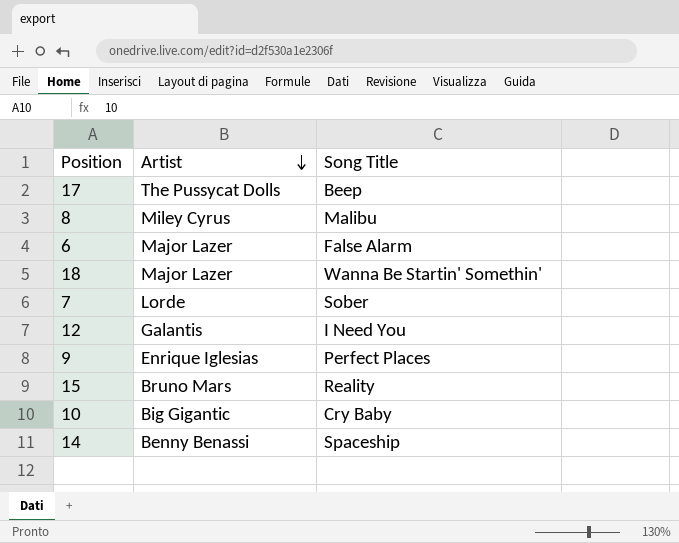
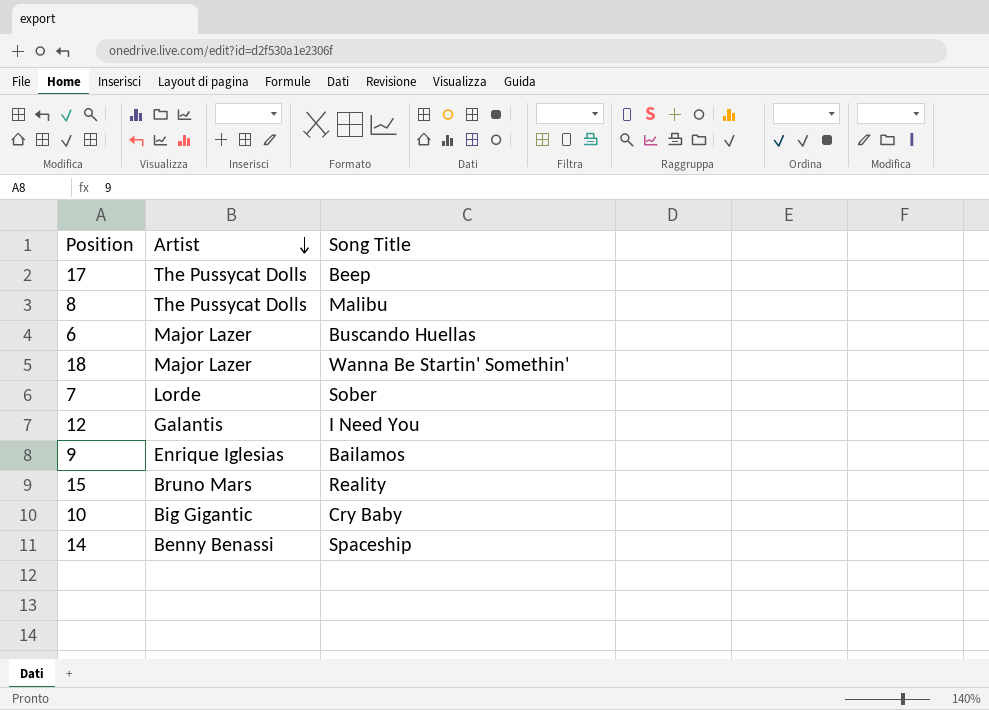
8 | Artist: Miley Cyrus -> The Pussycat Dolls
6 | Song Title: False Alarm -> Buscando Huellas
9 | Song Title: Perfect Places -> Bailamos

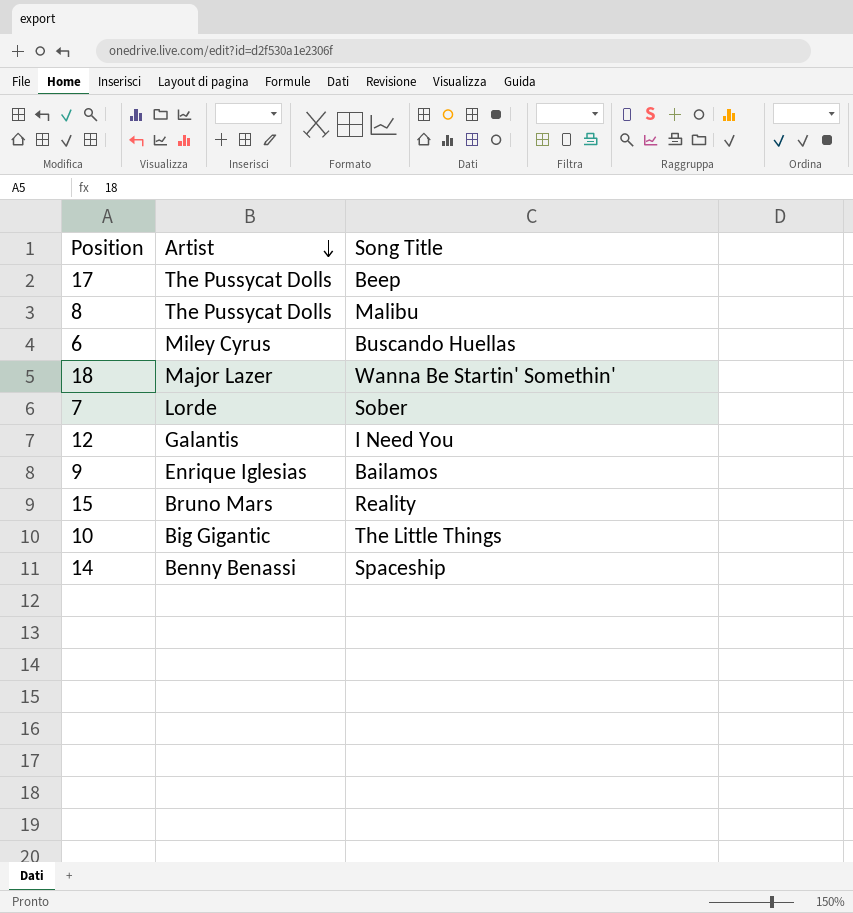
6 | Artist: Major Lazer -> Miley Cyrus
10 | Song Title: Cry Baby -> The Little Things

